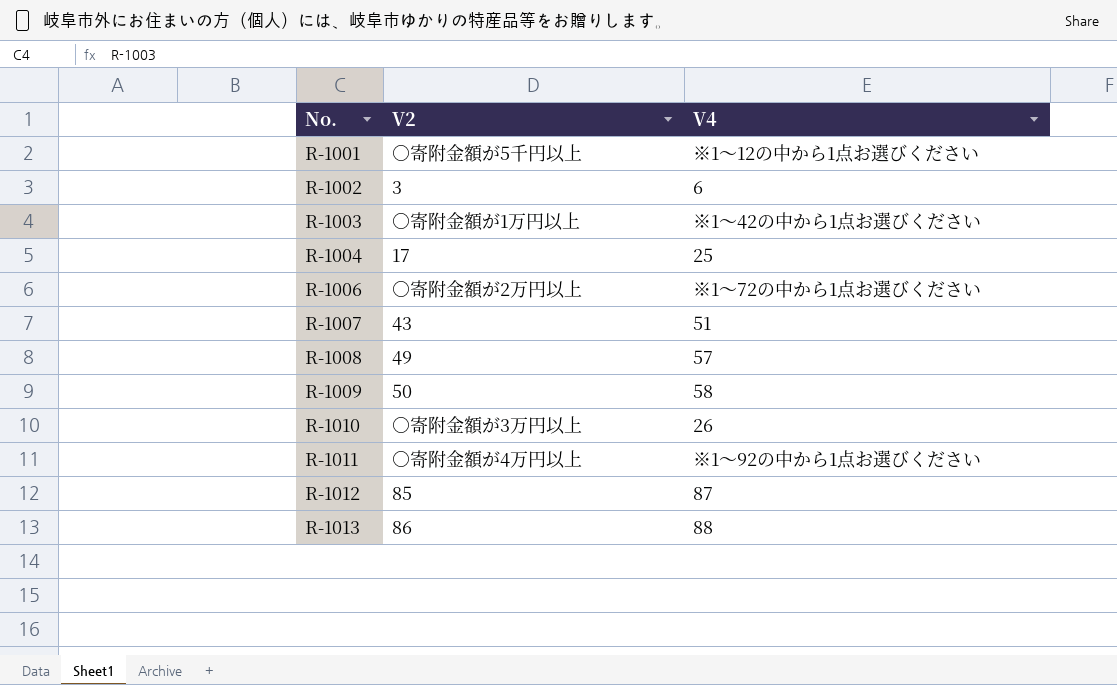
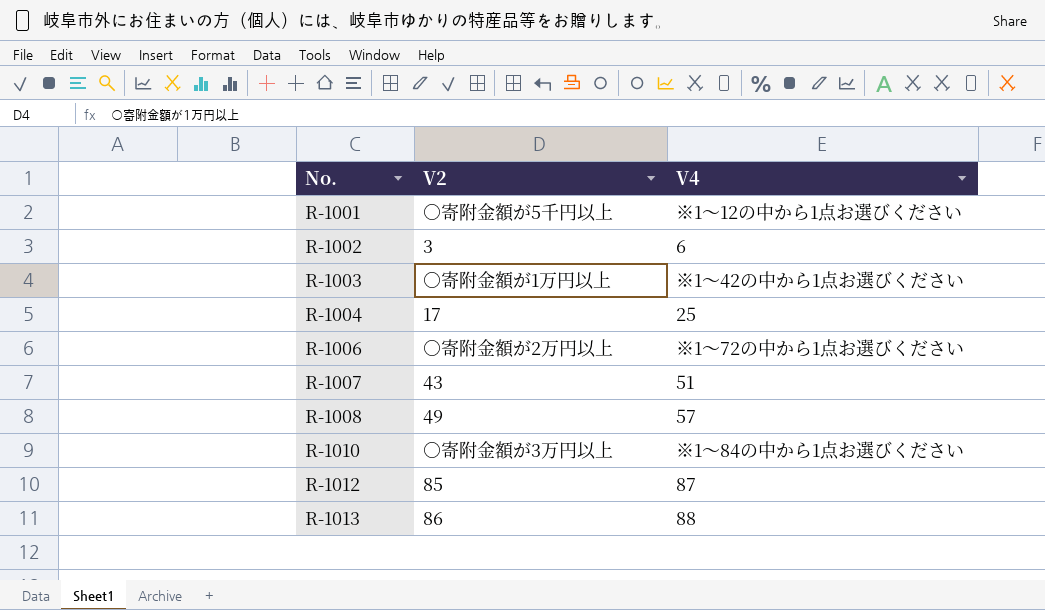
row R-1009: 50 | 58 -> none
row R-1011: ○寄附金額が4万円以上 | ※1～92の中から1点お選びください -> none
R-1010 | V4: 26 -> ※1～84の中から1点お選びください

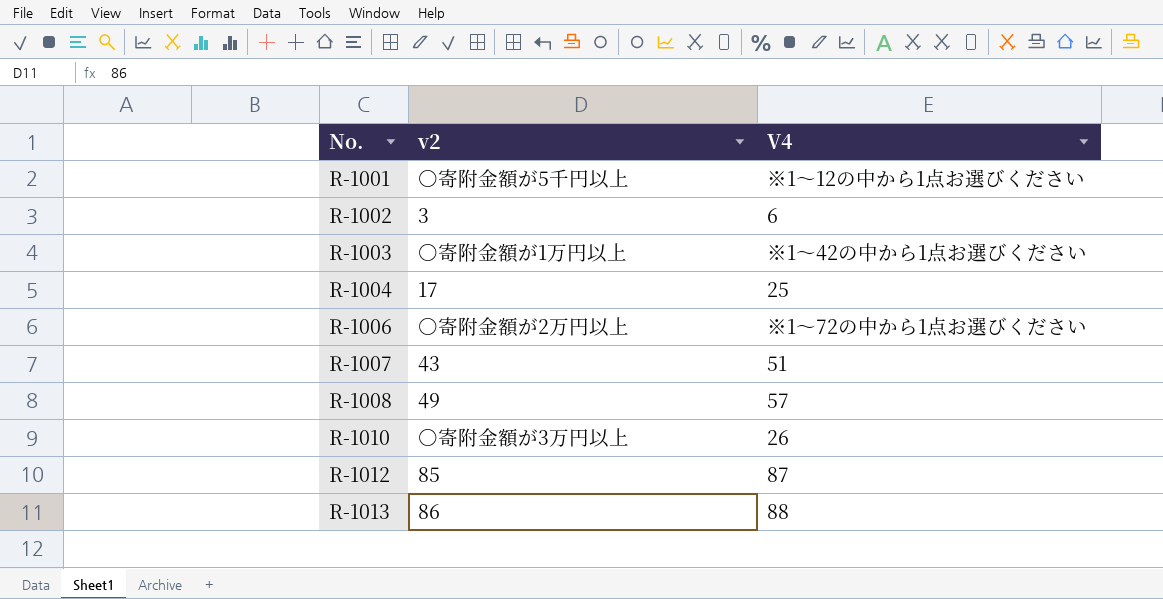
column name: V2 -> v2
R-1010 | V4: ※1～84の中から1点お選びください -> 26

